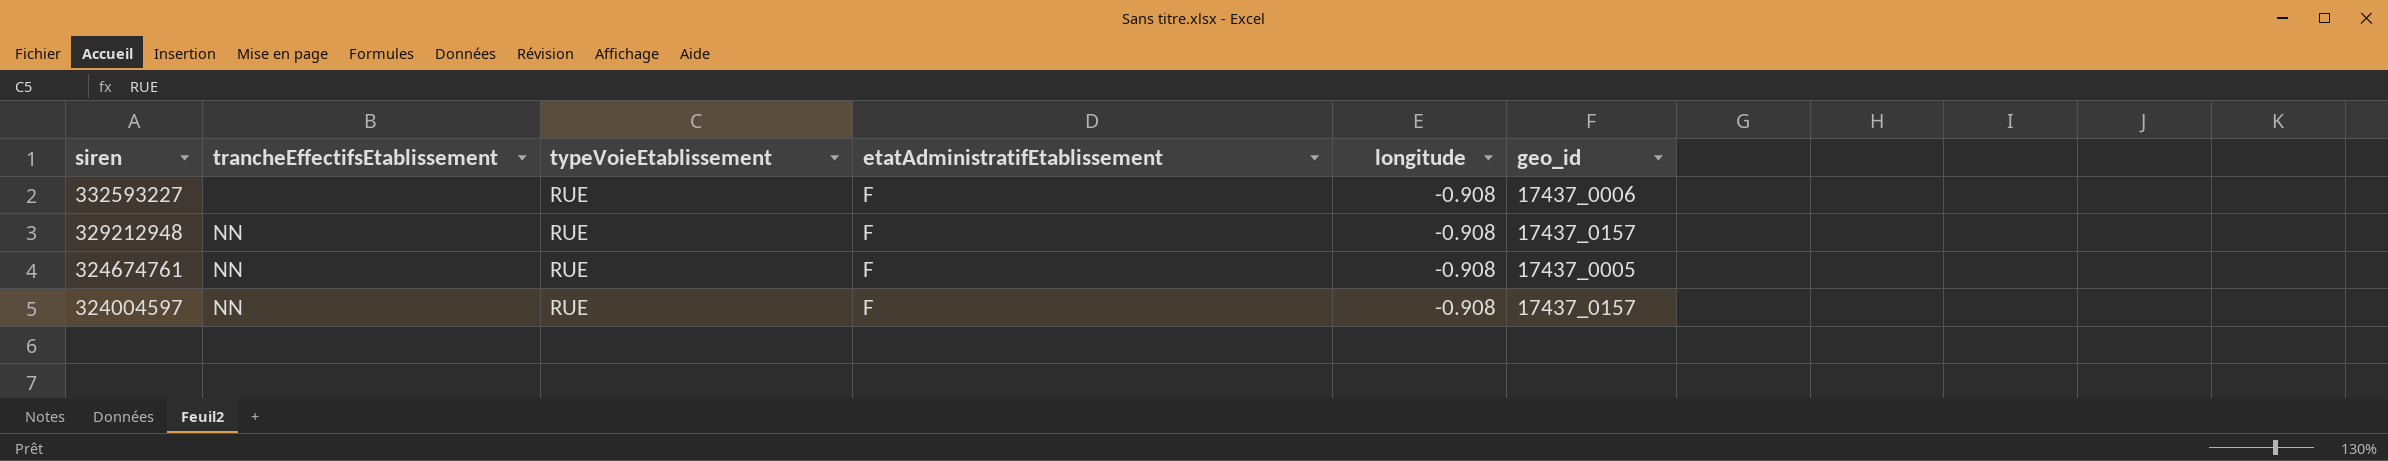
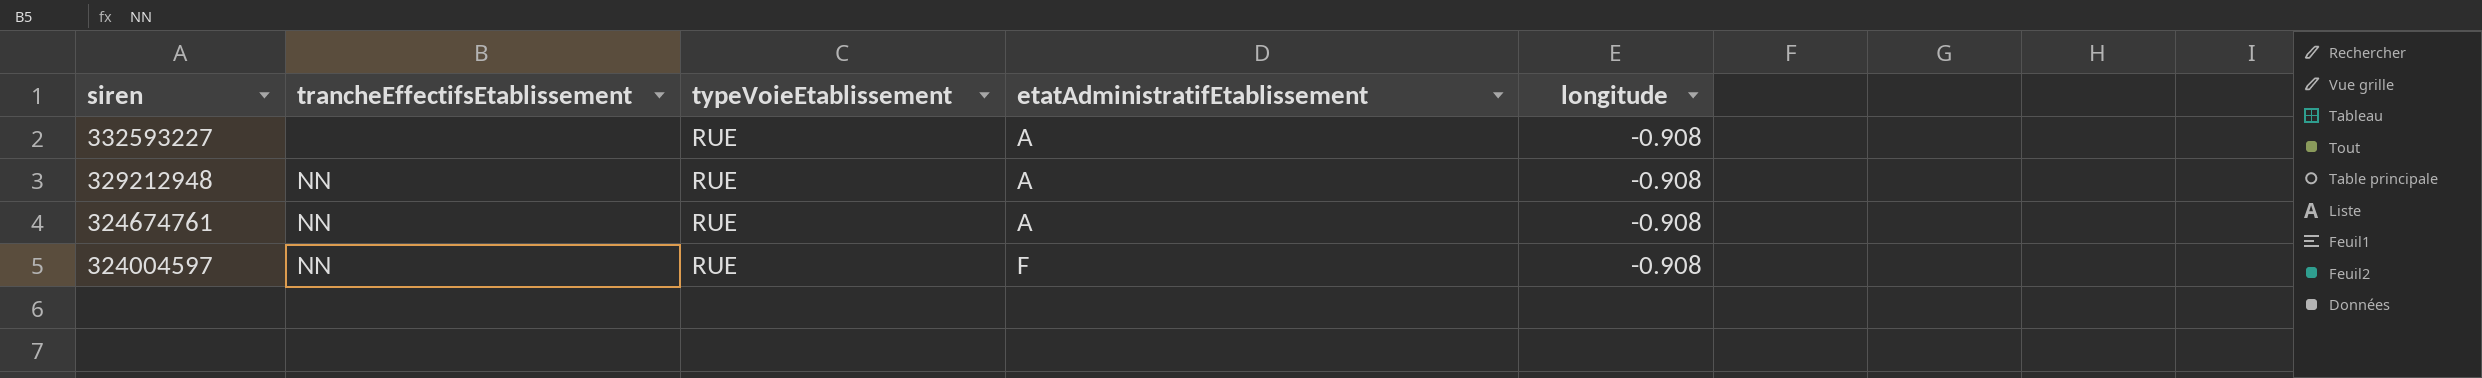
column geo_id | position: 6 -> none
332593227 | etatAdministratifEtablissement: F -> A
329212948 | etatAdministratifEtablissement: F -> A
324674761 | etatAdministratifEtablissement: F -> A

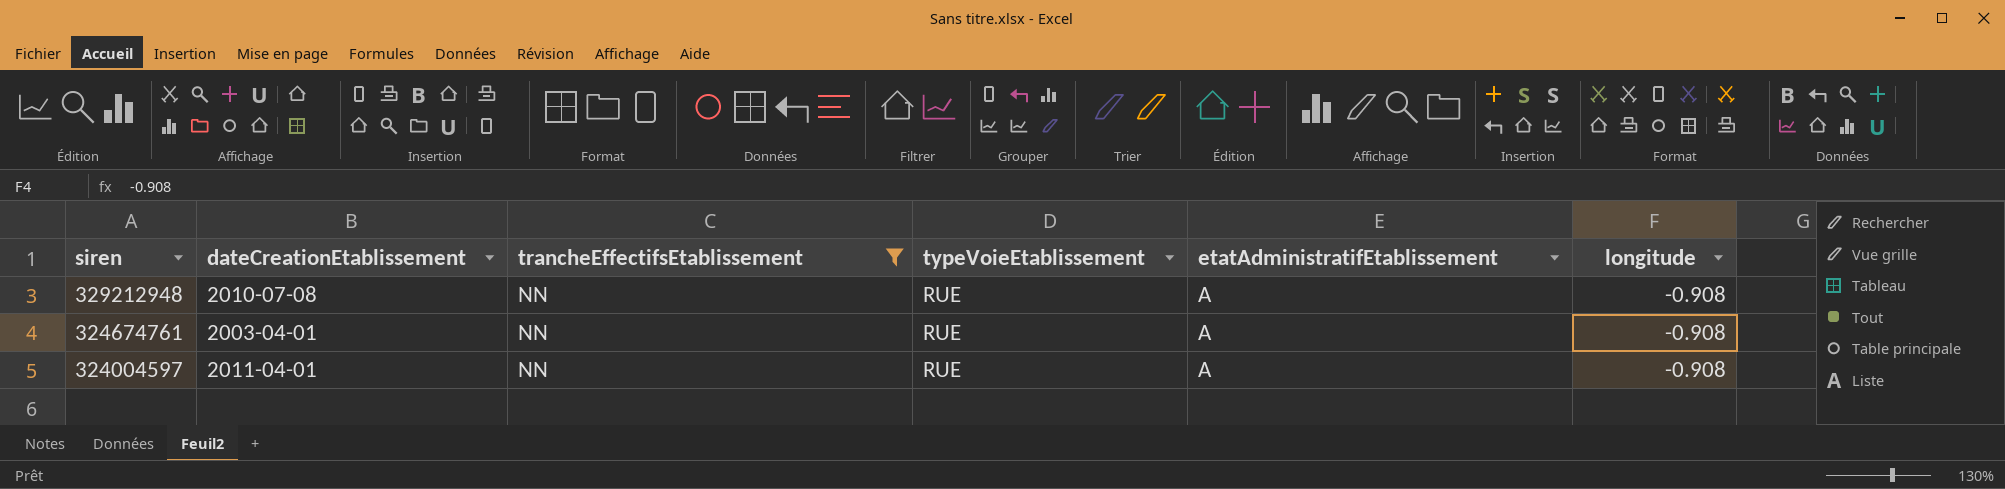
filter: none -> trancheEffectifsEtablissement = NN
column dateCreationEtablissement | position: none -> 2
324004597 | etatAdministratifEtablissement: F -> A

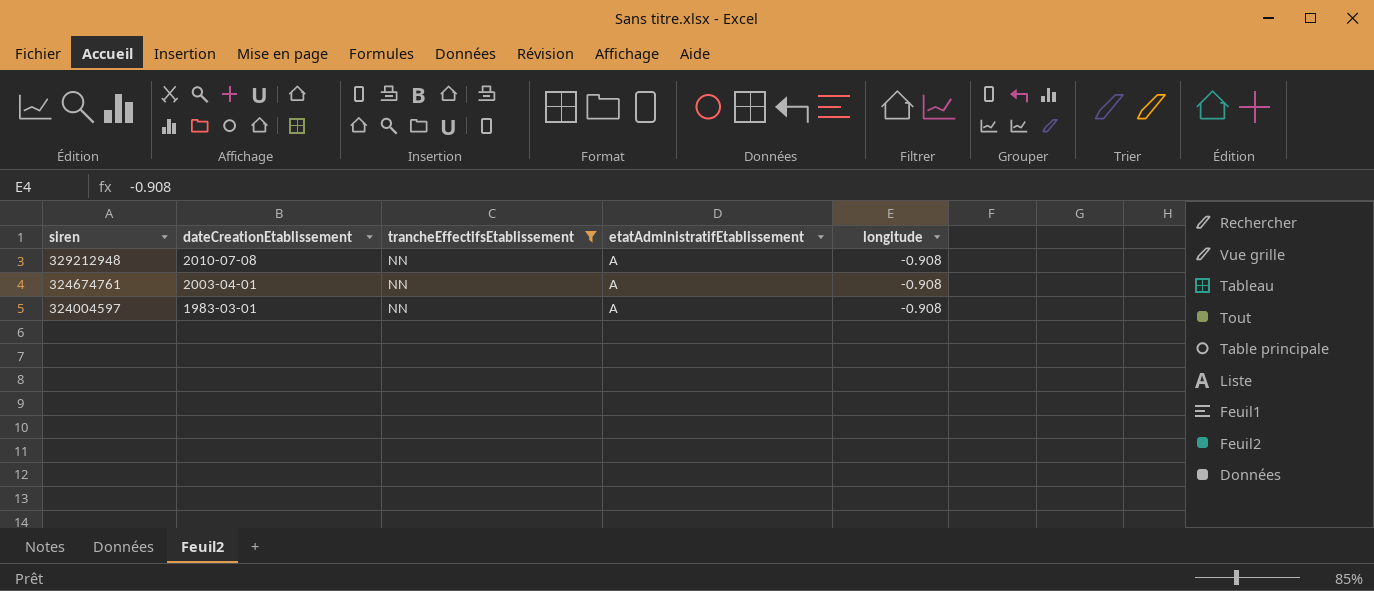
column typeVoieEtablissement | position: 4 -> none
324004597 | dateCreationEtablissement: 2011-04-01 -> 1983-03-01

